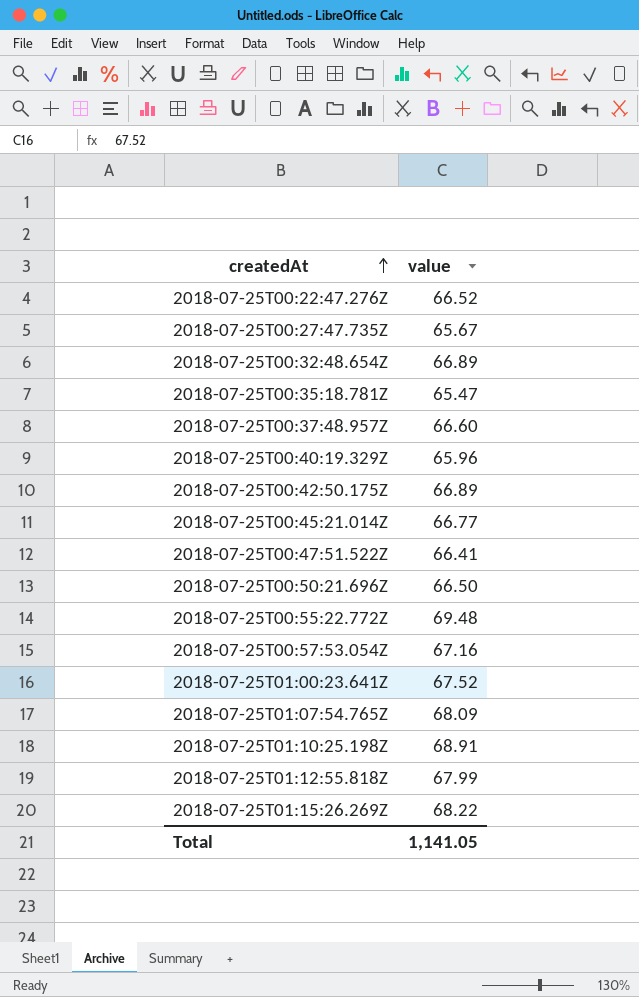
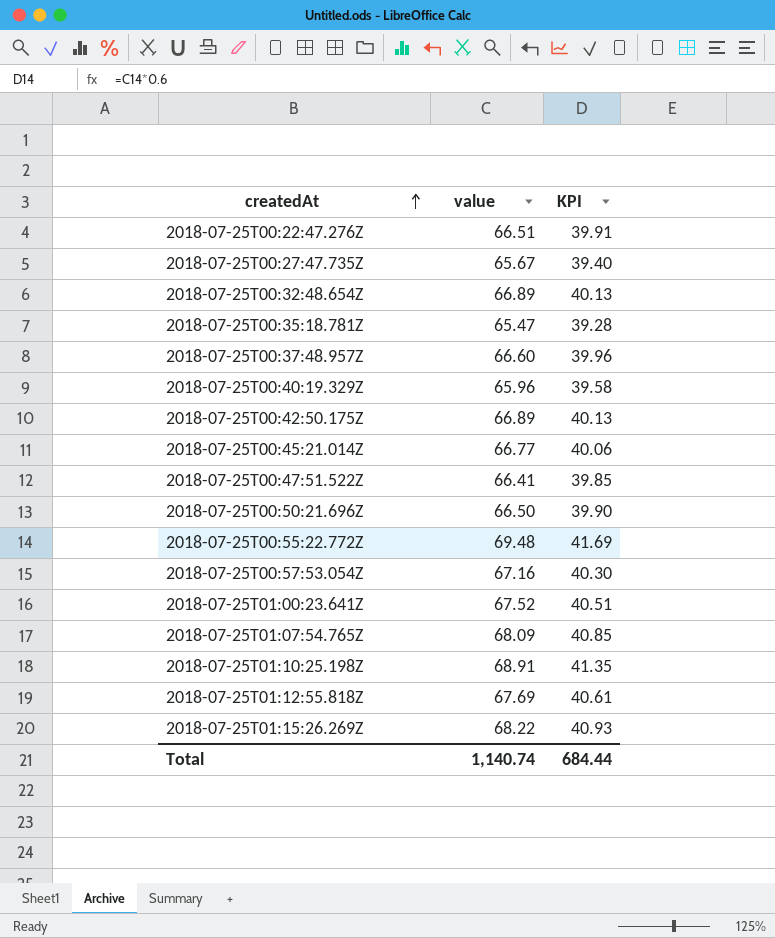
column KPI | formula: none -> [value] * 0.6
2018-07-25T00:22:47.276Z | value: 66.52 -> 66.51
2018-07-25T01:12:55.818Z | value: 67.99 -> 67.69
Total | value: 1,141.05 -> 1,140.74

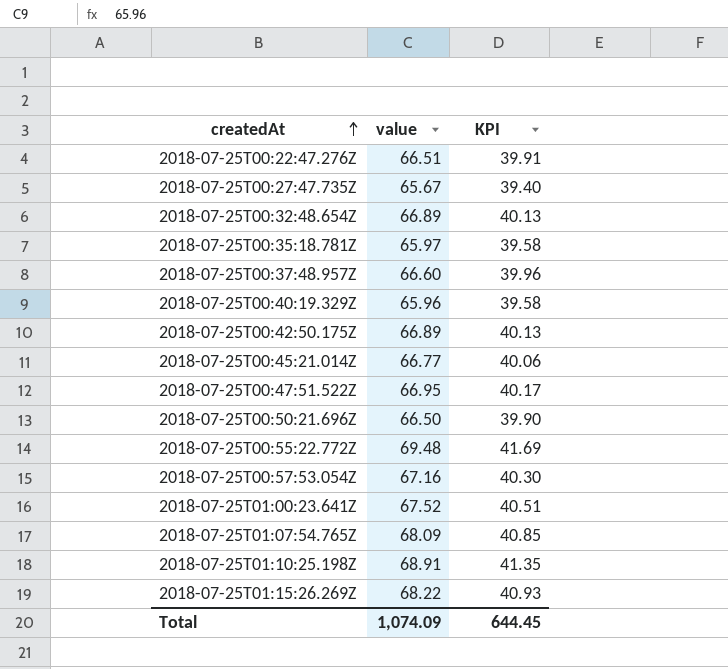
row 2018-07-25T01:12:55.818Z: 67.69 | 40.61 -> none
2018-07-25T00:35:18.781Z | value: 65.47 -> 65.97
2018-07-25T00:35:18.781Z | KPI: 39.28 -> 39.58
2018-07-25T00:47:51.522Z | value: 66.41 -> 66.95
2018-07-25T00:47:51.522Z | KPI: 39.85 -> 40.17
Total | value: 1,140.74 -> 1,074.09
Total | KPI: 684.44 -> 644.45

